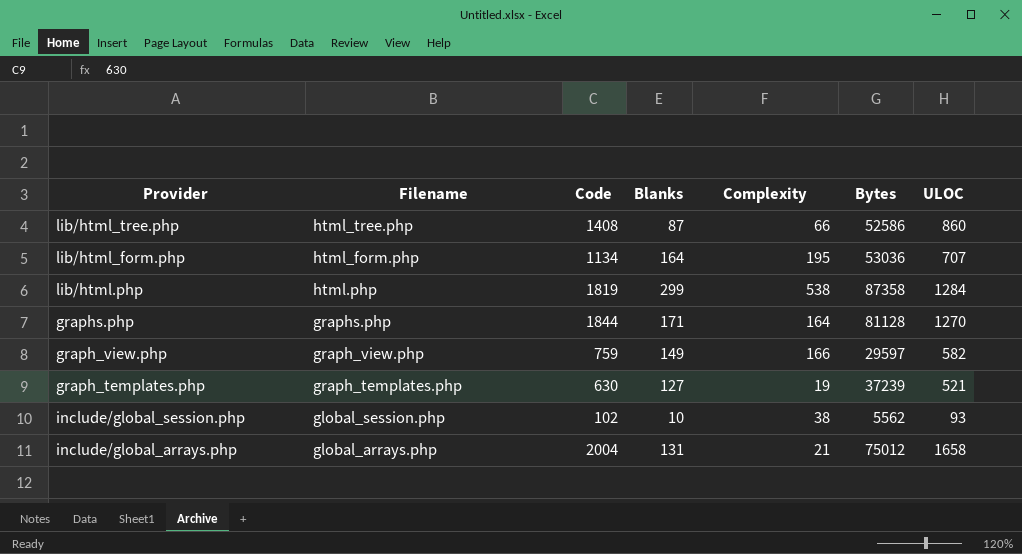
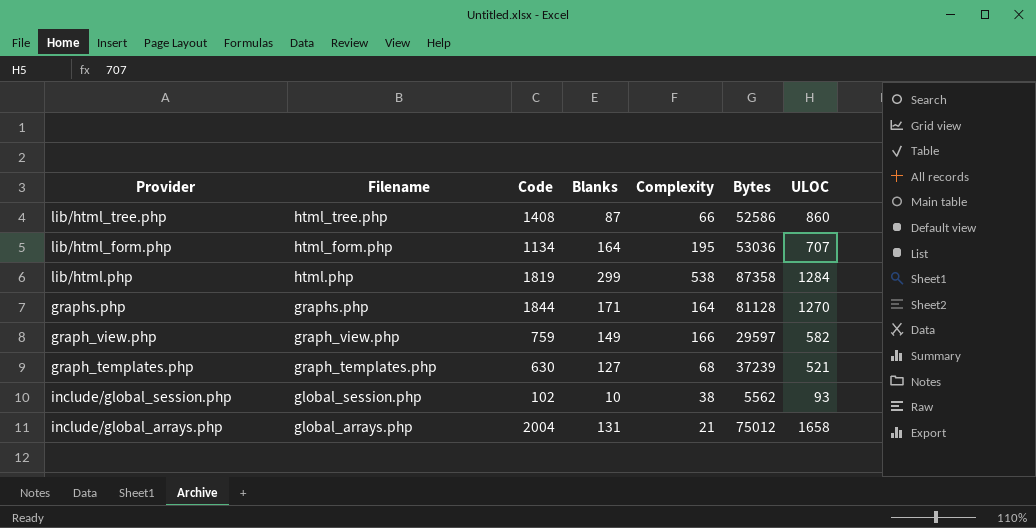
graph_templates.php | Complexity: 19 -> 68

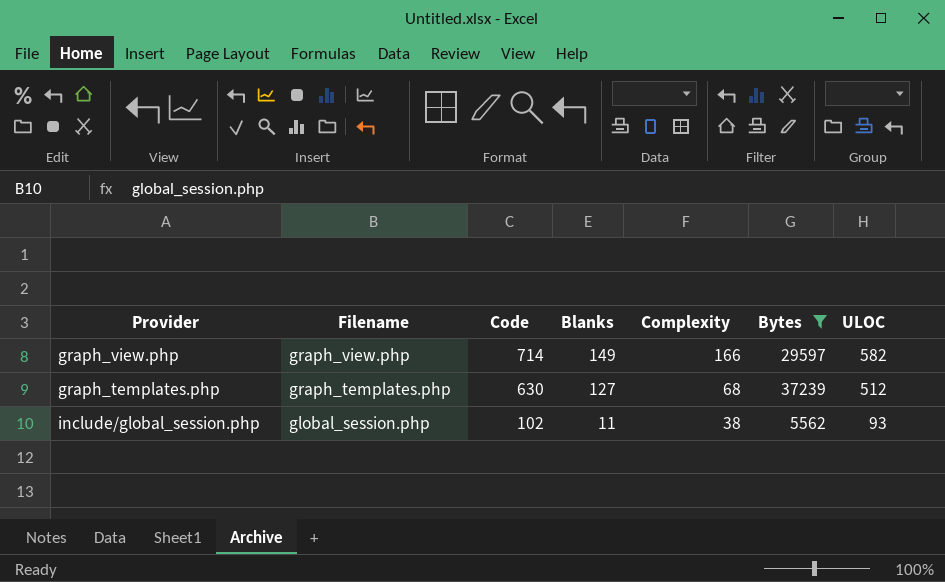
filter: none -> Bytes <= 37239
graph_view.php | Code: 759 -> 714
graph_templates.php | ULOC: 521 -> 512
include/global_session.php | Blanks: 10 -> 11

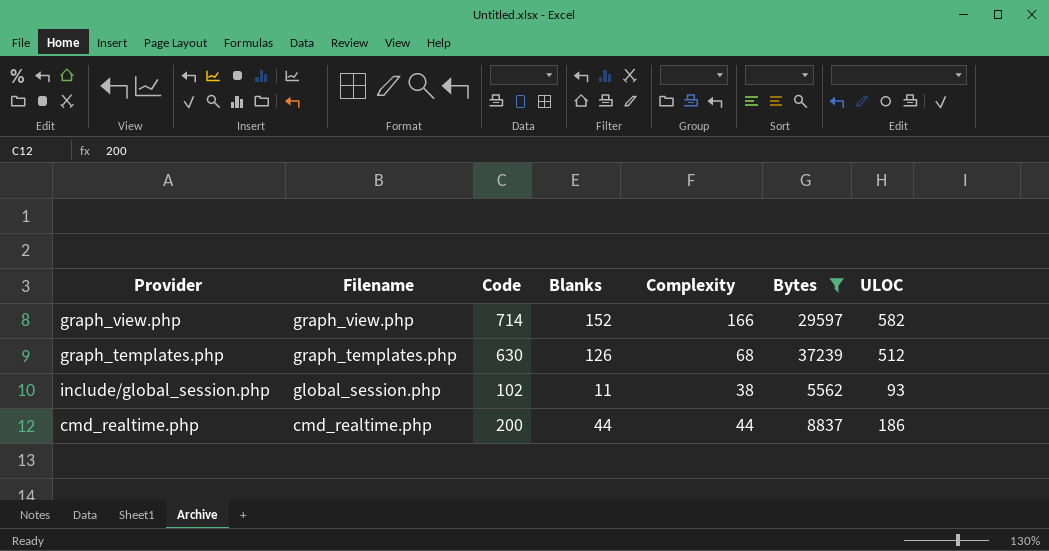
graph_view.php | Blanks: 149 -> 152
graph_templates.php | Blanks: 127 -> 126
row cmd_realtime.php: none -> cmd_realtime.php | 200 | 44 | 44 | 8837 | 186

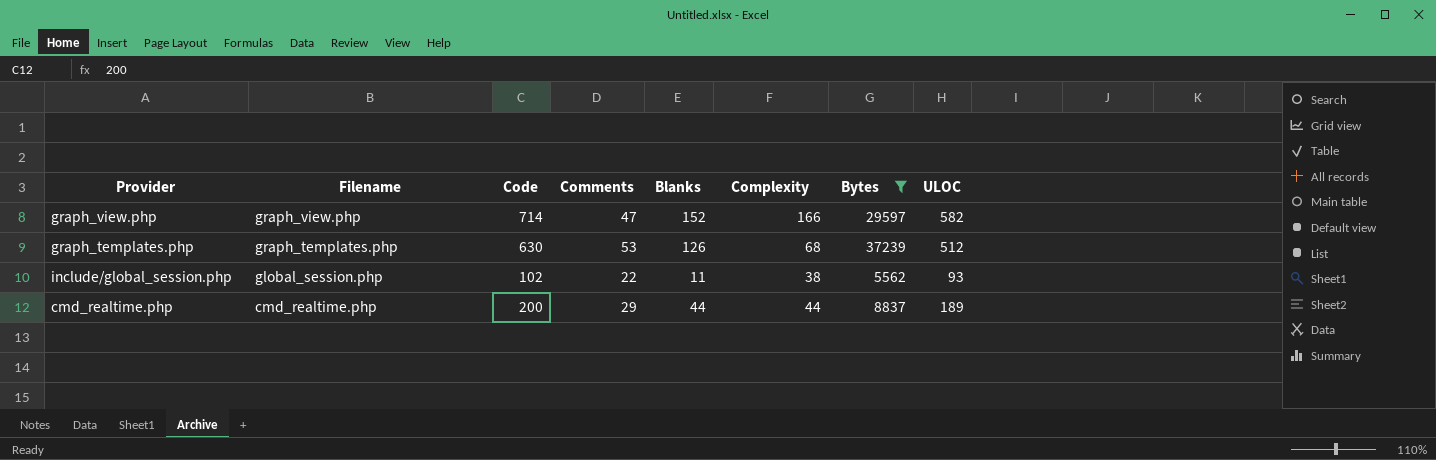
column Comments | position: none -> 4
cmd_realtime.php | ULOC: 186 -> 189

